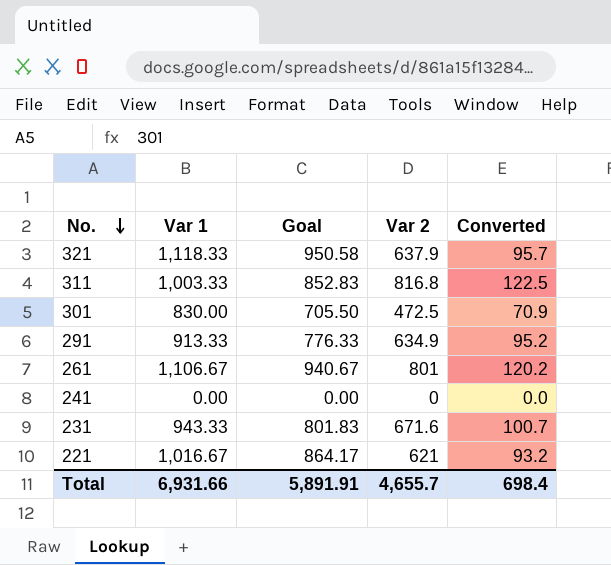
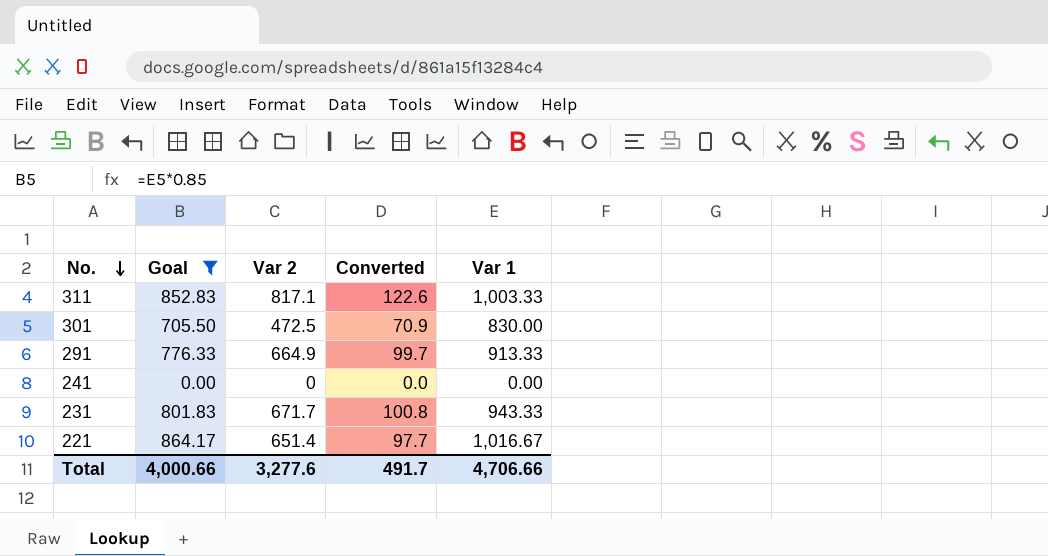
filter: none -> Goal <= 864.17
column Var 1 | position: 2 -> 5
311 | Var 2: 816.8 -> 817.1
311 | Converted: 122.5 -> 122.6
291 | Var 2: 634.9 -> 664.9
291 | Converted: 95.2 -> 99.7
231 | Var 2: 671.6 -> 671.7
231 | Converted: 100.7 -> 100.8
221 | Var 2: 621 -> 651.4
221 | Converted: 93.2 -> 97.7
Total | Goal: 5,891.91 -> 4,000.66
Total | Var 2: 4,655.7 -> 3,277.6
Total | Converted: 698.4 -> 491.7
Total | Var 1: 6,931.66 -> 4,706.66

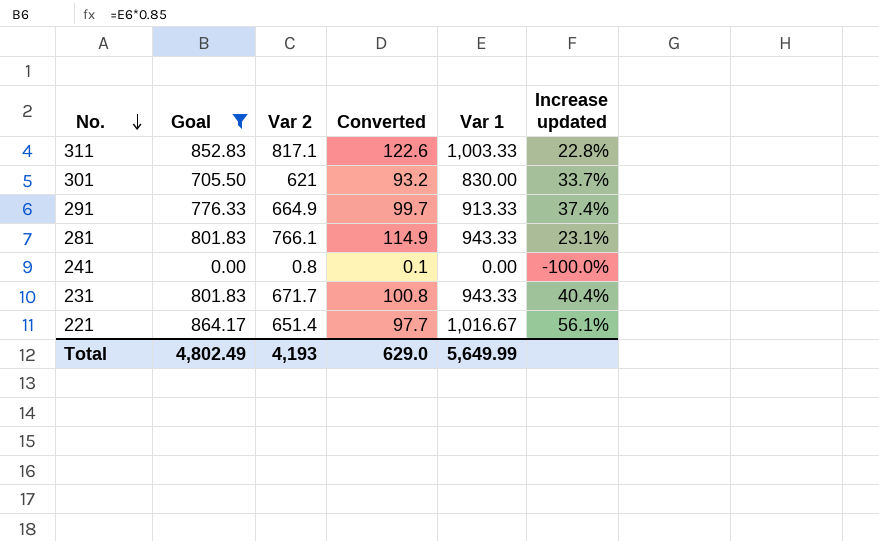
column Increase updated | formula: none -> ([Var 1] - [Var 2]) / [Var 2]
301 | Var 2: 472.5 -> 621
301 | Converted: 70.9 -> 93.2
row 281: none -> 801.83 | 766.1 | 114.9 | 943.33 | 23.1%
241 | Var 2: 0 -> 0.8
241 | Converted: 0.0 -> 0.1
Total | Goal: 4,000.66 -> 4,802.49
Total | Var 2: 3,277.6 -> 4,193
Total | Converted: 491.7 -> 629.0
Total | Var 1: 4,706.66 -> 5,649.99

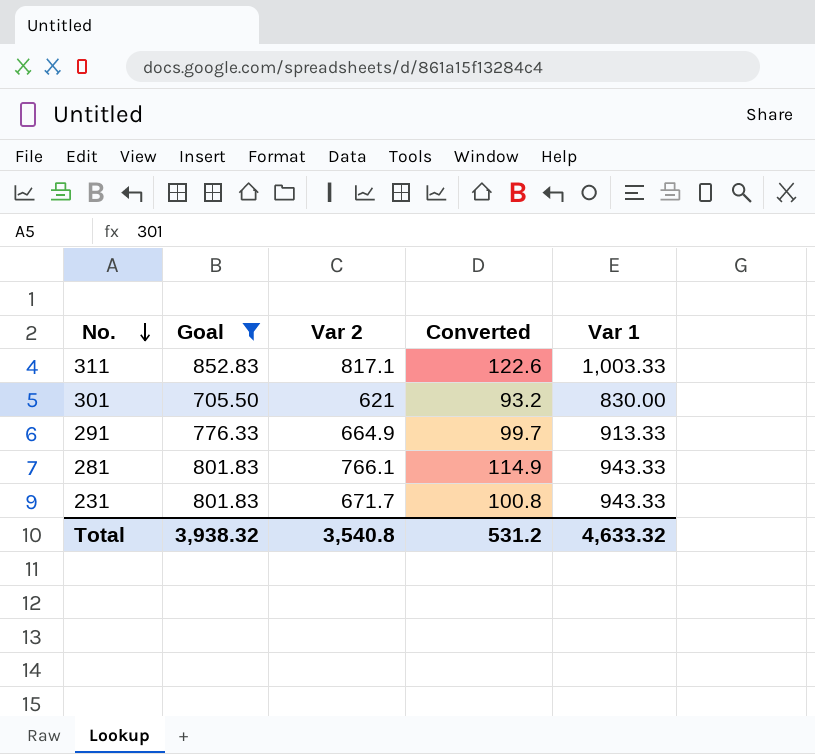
column Increase updated | formula: ([Var 1] - [Var 2]) / [Var 2] -> none
row 241: 0.00 | 0.8 | 0.1 | 0.00 | -100.0% -> none
row 221: 864.17 | 651.4 | 97.7 | 1,016.67 | 56.1% -> none
Total | Goal: 4,802.49 -> 3,938.32
Total | Var 2: 4,193 -> 3,540.8
Total | Converted: 629.0 -> 531.2
Total | Var 1: 5,649.99 -> 4,633.32

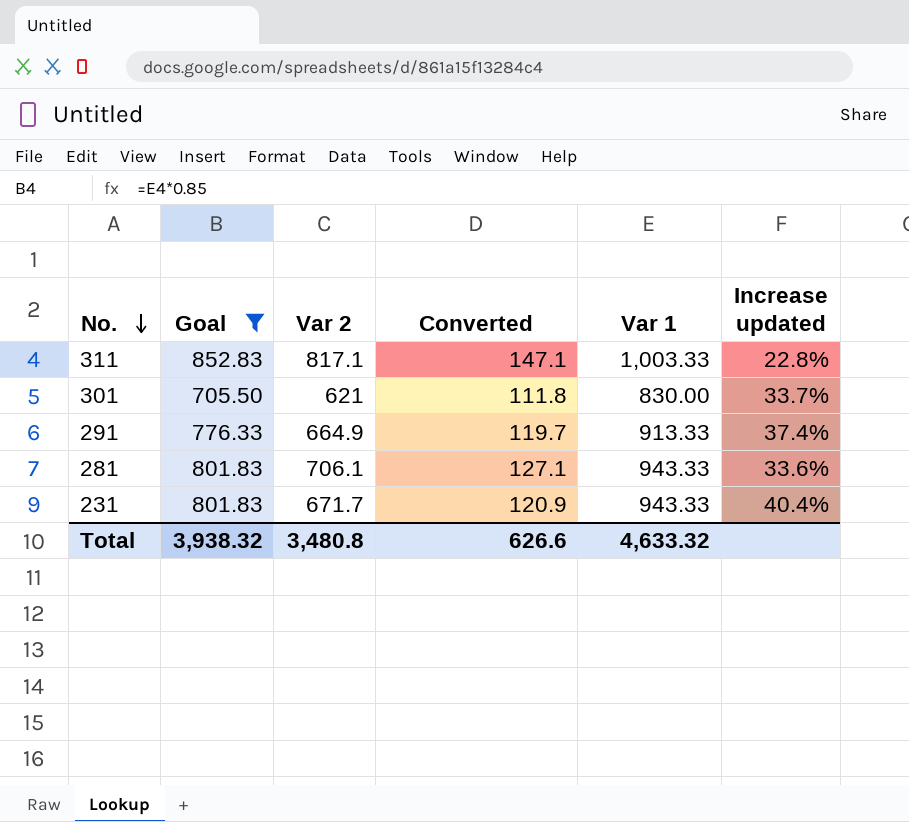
column Converted | formula: [Var 2] * 0.15 -> [Var 2] * 0.18
column Increase updated | formula: none -> ([Var 1] - [Var 2]) / [Var 2]
281 | Var 2: 766.1 -> 706.1
Total | Var 2: 3,540.8 -> 3,480.8
Total | Converted: 531.2 -> 626.6

